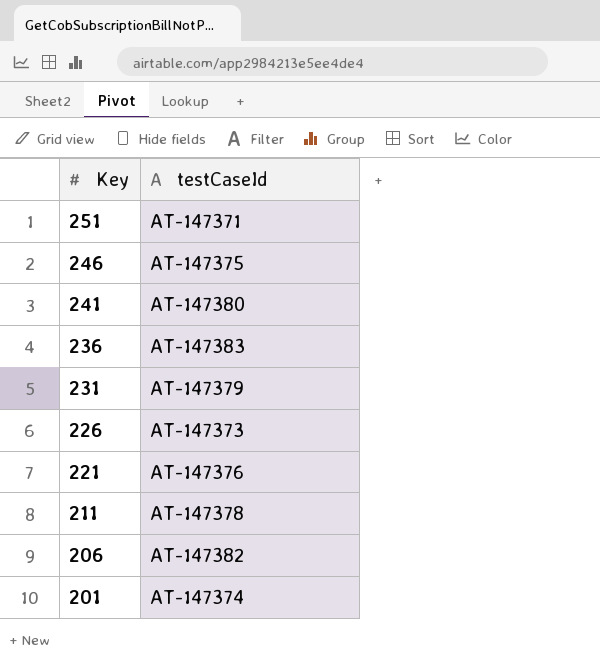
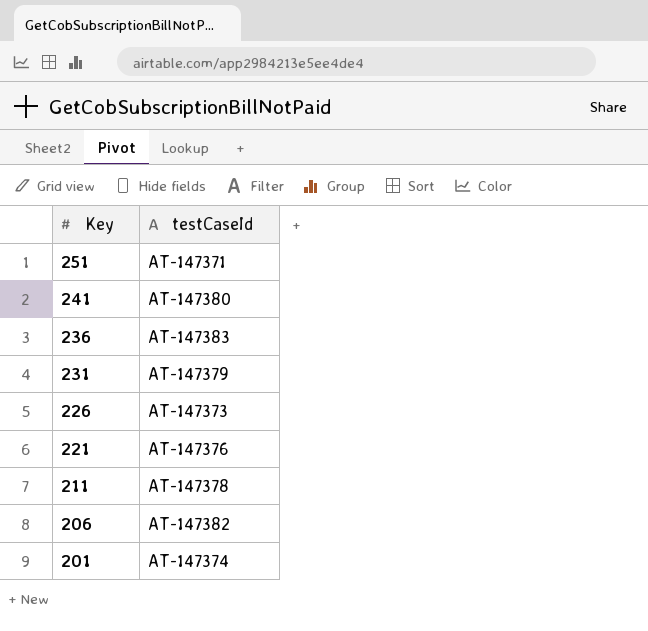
row 246: AT-147375 -> none

